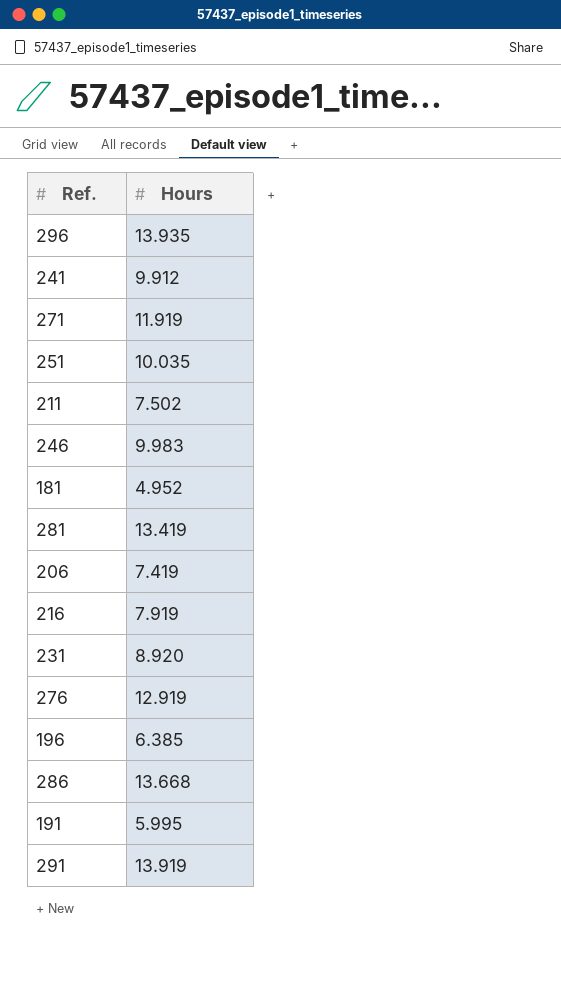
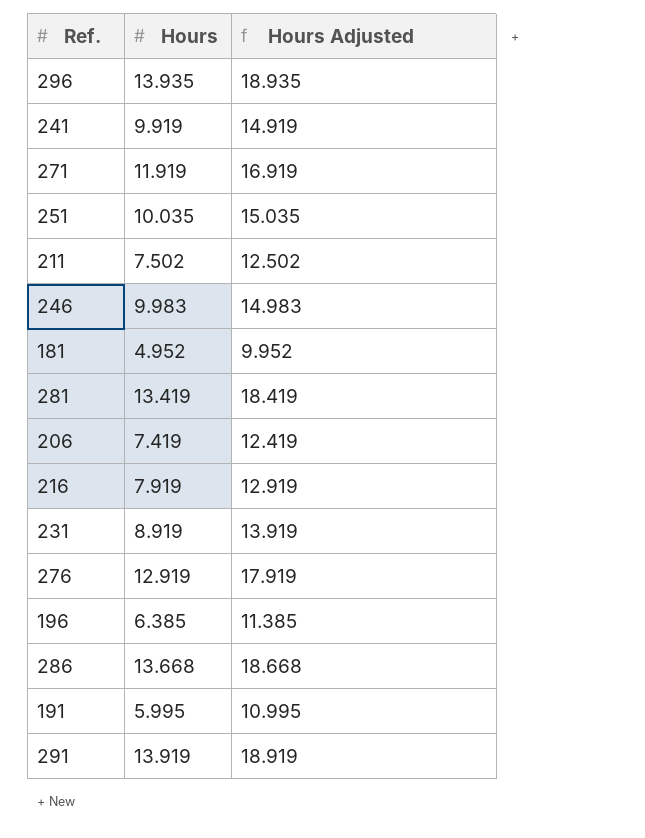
column Hours Adjusted | formula: none -> [Hours] + 5
241 | Hours: 9.912 -> 9.919
231 | Hours: 8.920 -> 8.919

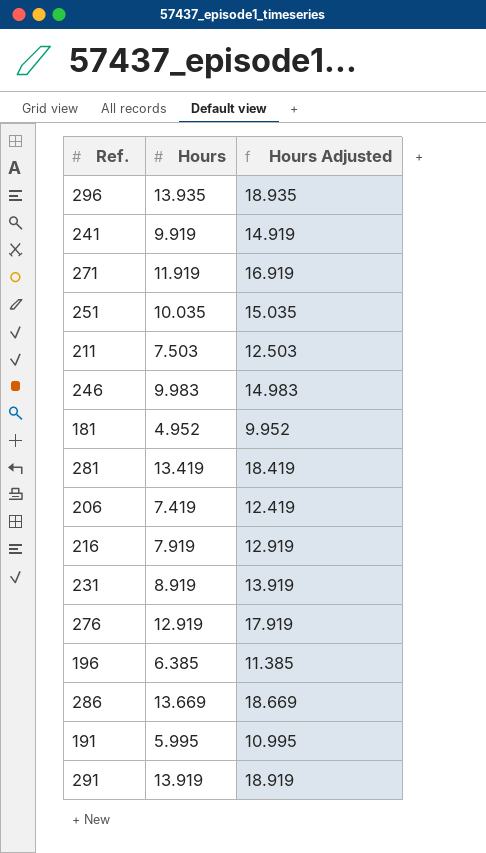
211 | Hours: 7.502 -> 7.503
211 | Hours Adjusted: 12.502 -> 12.503
286 | Hours: 13.668 -> 13.669
286 | Hours Adjusted: 18.668 -> 18.669

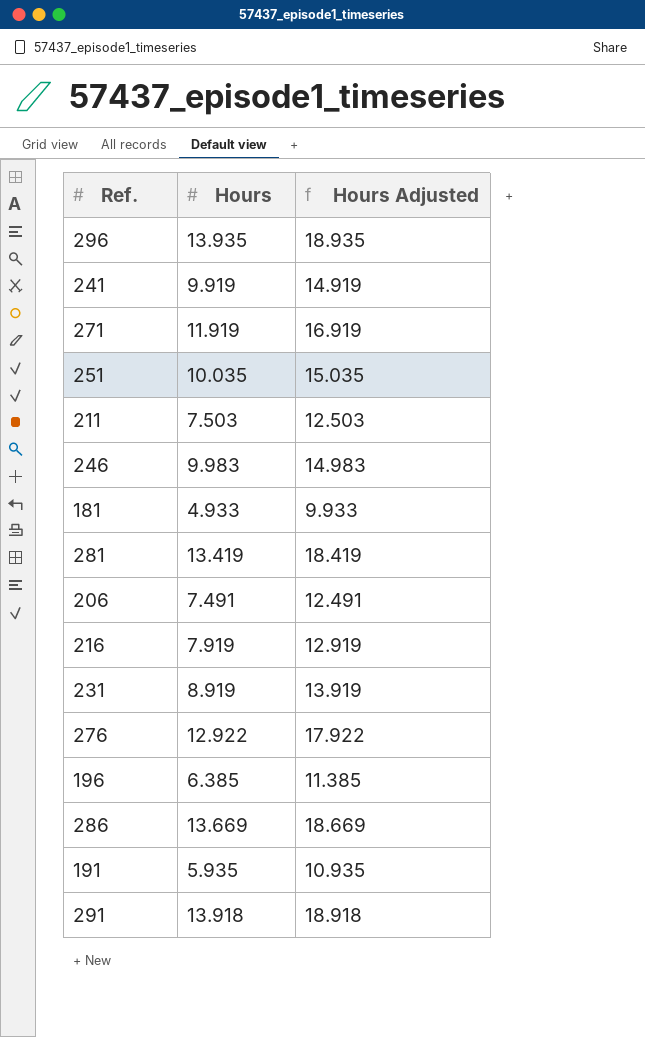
181 | Hours: 4.952 -> 4.933
181 | Hours Adjusted: 9.952 -> 9.933
206 | Hours: 7.419 -> 7.491
206 | Hours Adjusted: 12.419 -> 12.491
276 | Hours: 12.919 -> 12.922
276 | Hours Adjusted: 17.919 -> 17.922
191 | Hours: 5.995 -> 5.935
191 | Hours Adjusted: 10.995 -> 10.935
291 | Hours: 13.919 -> 13.918
291 | Hours Adjusted: 18.919 -> 18.918

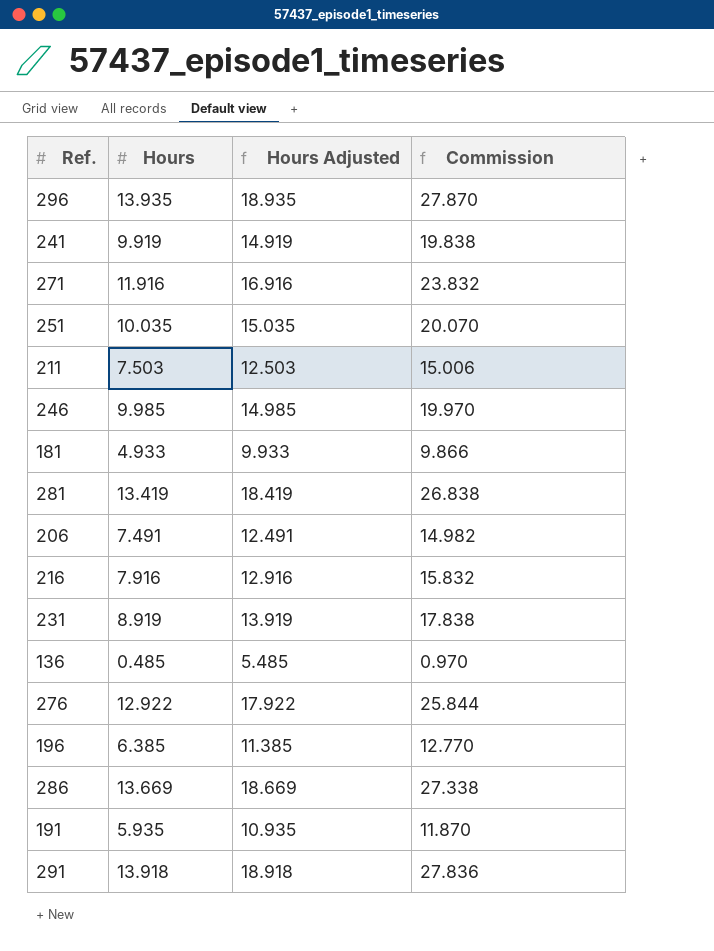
column Commission | formula: none -> [Hours] * 2
271 | Hours: 11.919 -> 11.916
271 | Hours Adjusted: 16.919 -> 16.916
246 | Hours: 9.983 -> 9.985
246 | Hours Adjusted: 14.983 -> 14.985
216 | Hours: 7.919 -> 7.916
216 | Hours Adjusted: 12.919 -> 12.916
row 136: none -> 0.485 | 5.485 | 0.970

